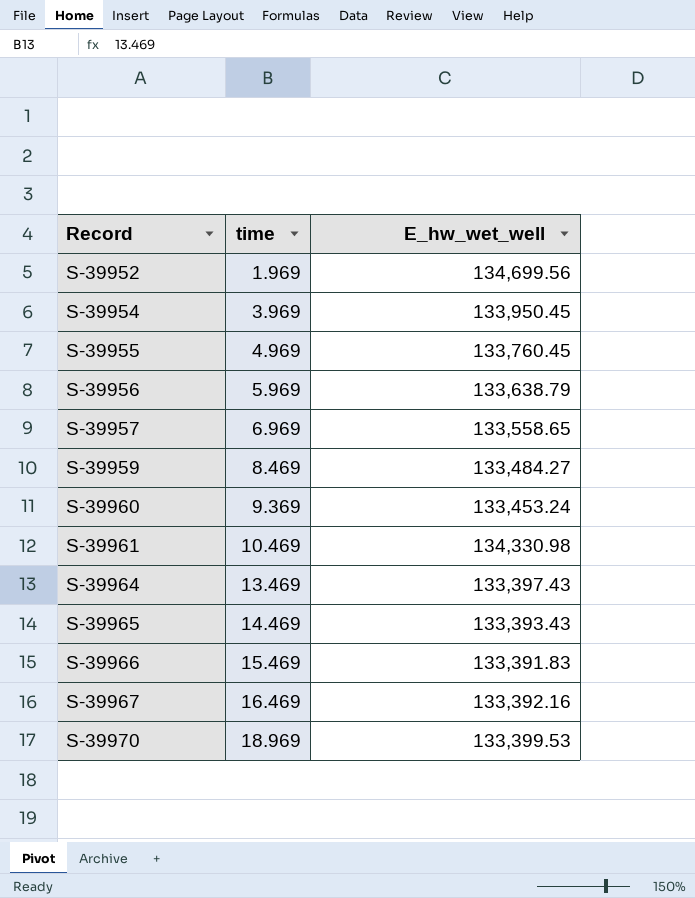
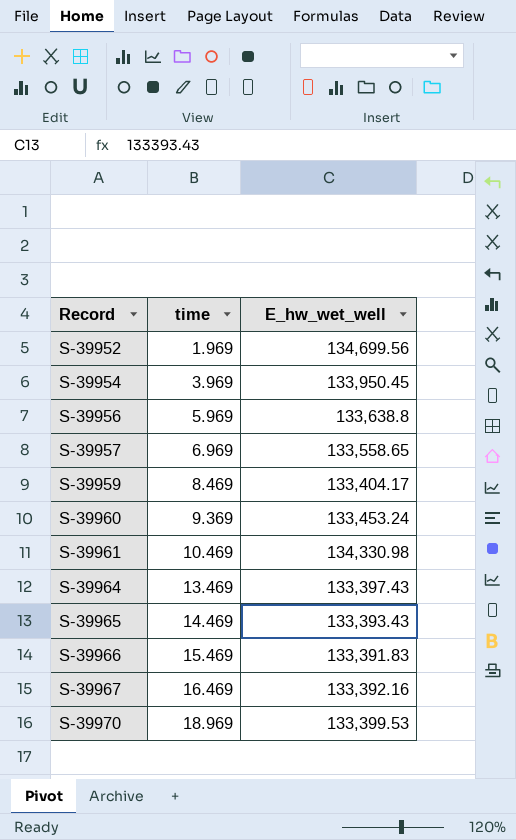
row S-39955: 4.969 | 133,760.45 -> none
S-39956 | E_hw_wet_well: 133,638.79 -> 133,638.8
S-39959 | E_hw_wet_well: 133,484.27 -> 133,404.17

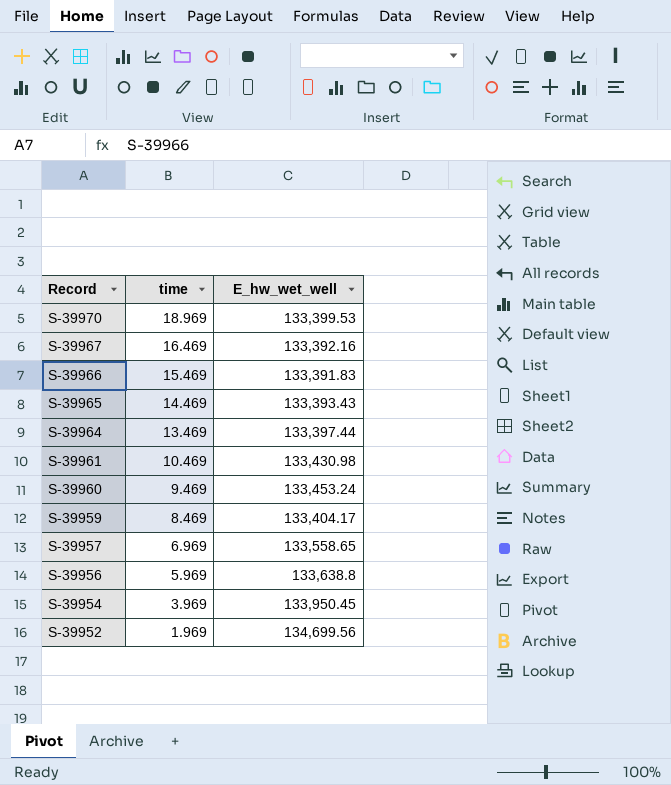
row order: Record ascending -> Record descending
S-39964 | E_hw_wet_well: 133,397.43 -> 133,397.44
S-39961 | E_hw_wet_well: 134,330.98 -> 133,430.98
S-39960 | time: 9.369 -> 9.469

